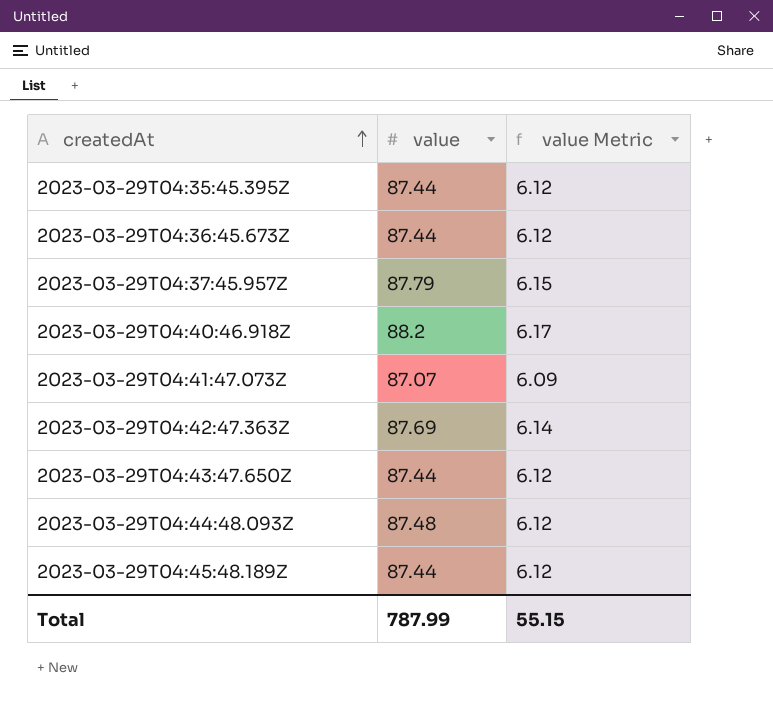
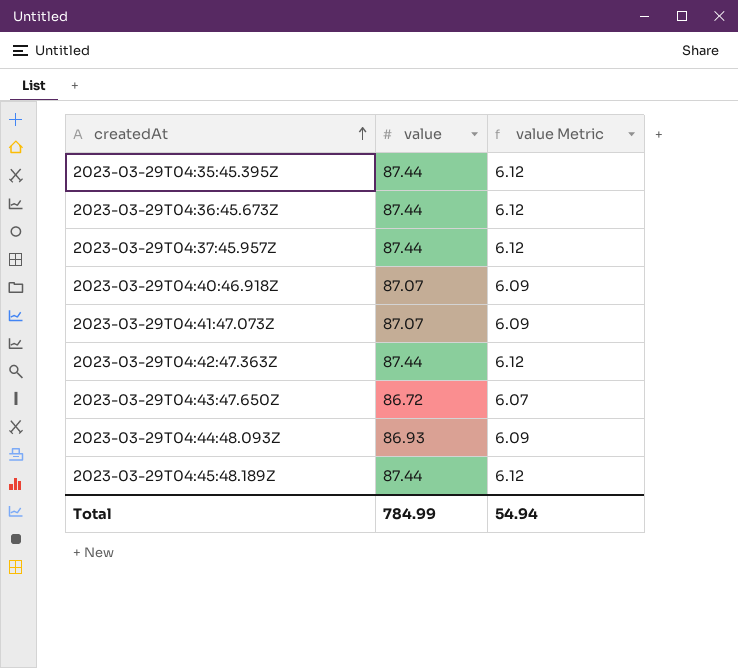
2023-03-29T04:37:45.957Z | value: 87.79 -> 87.44
2023-03-29T04:37:45.957Z | value Metric: 6.15 -> 6.12
2023-03-29T04:40:46.918Z | value: 88.2 -> 87.07
2023-03-29T04:40:46.918Z | value Metric: 6.17 -> 6.09
2023-03-29T04:42:47.363Z | value: 87.69 -> 87.44
2023-03-29T04:42:47.363Z | value Metric: 6.14 -> 6.12
2023-03-29T04:43:47.650Z | value: 87.44 -> 86.72
2023-03-29T04:43:47.650Z | value Metric: 6.12 -> 6.07
2023-03-29T04:44:48.093Z | value: 87.48 -> 86.93
2023-03-29T04:44:48.093Z | value Metric: 6.12 -> 6.09
Total | value: 787.99 -> 784.99
Total | value Metric: 55.15 -> 54.94

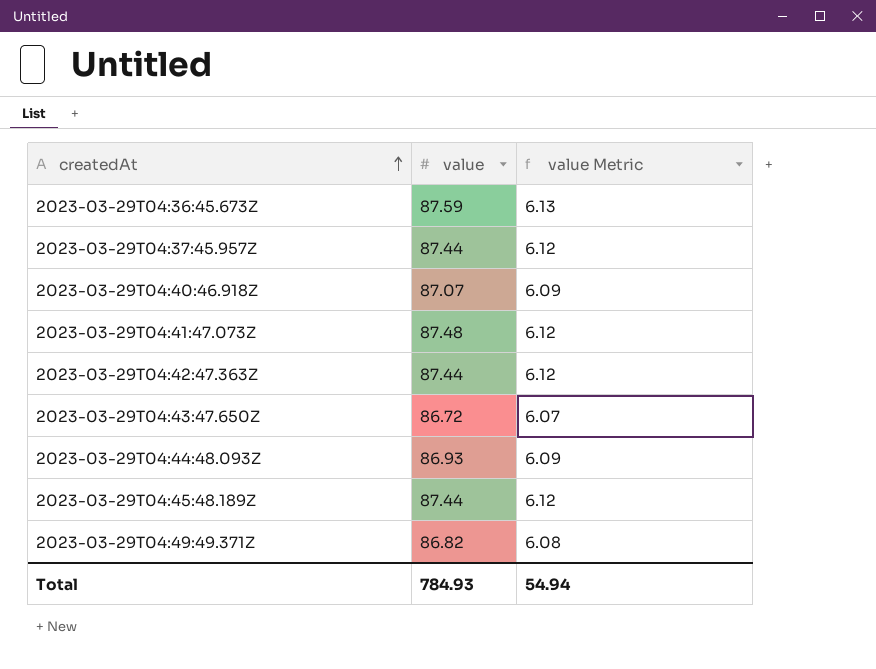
row 2023-03-29T04:35:45.395Z: 87.44 | 6.12 -> none
2023-03-29T04:36:45.673Z | value: 87.44 -> 87.59
2023-03-29T04:36:45.673Z | value Metric: 6.12 -> 6.13
2023-03-29T04:41:47.073Z | value: 87.07 -> 87.48
2023-03-29T04:41:47.073Z | value Metric: 6.09 -> 6.12
row 2023-03-29T04:49:49.371Z: none -> 86.82 | 6.08
Total | value: 784.99 -> 784.93

